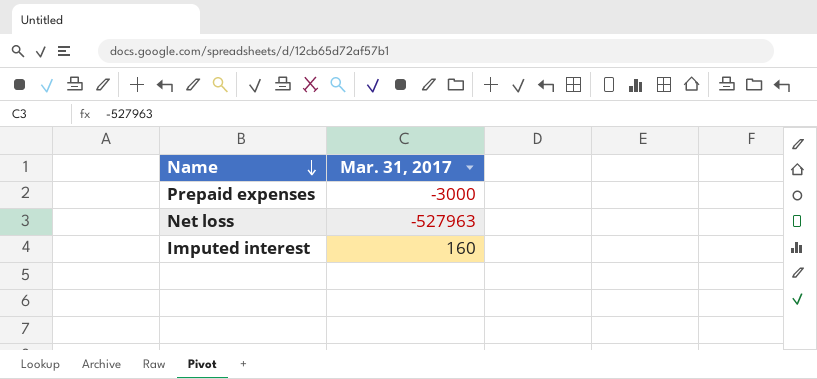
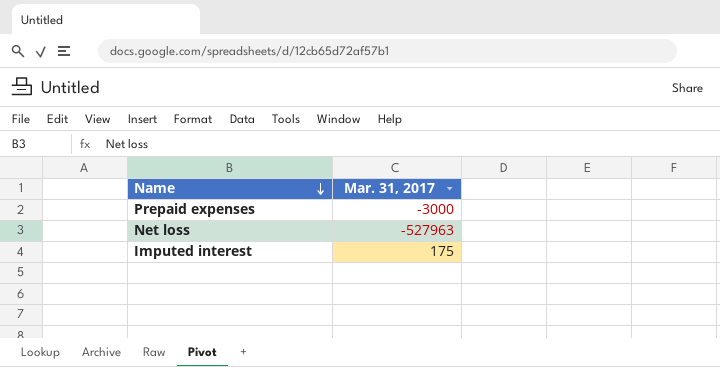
Imputed interest | Mar. 31, 2017: 160 -> 175

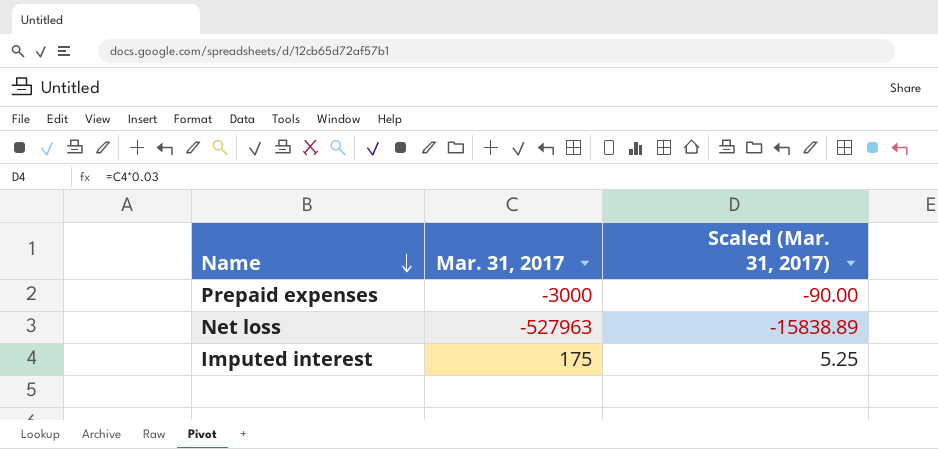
column Scaled (Mar. 31, 2017) | formula: none -> [Mar. 31, 2017] * 0.03

